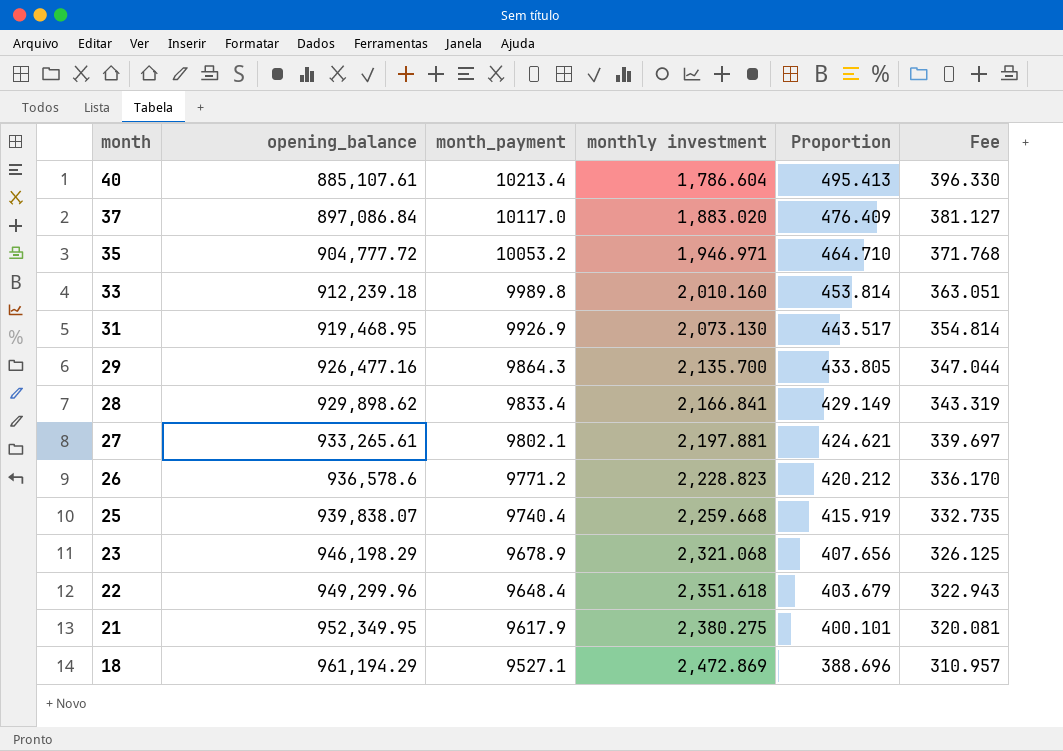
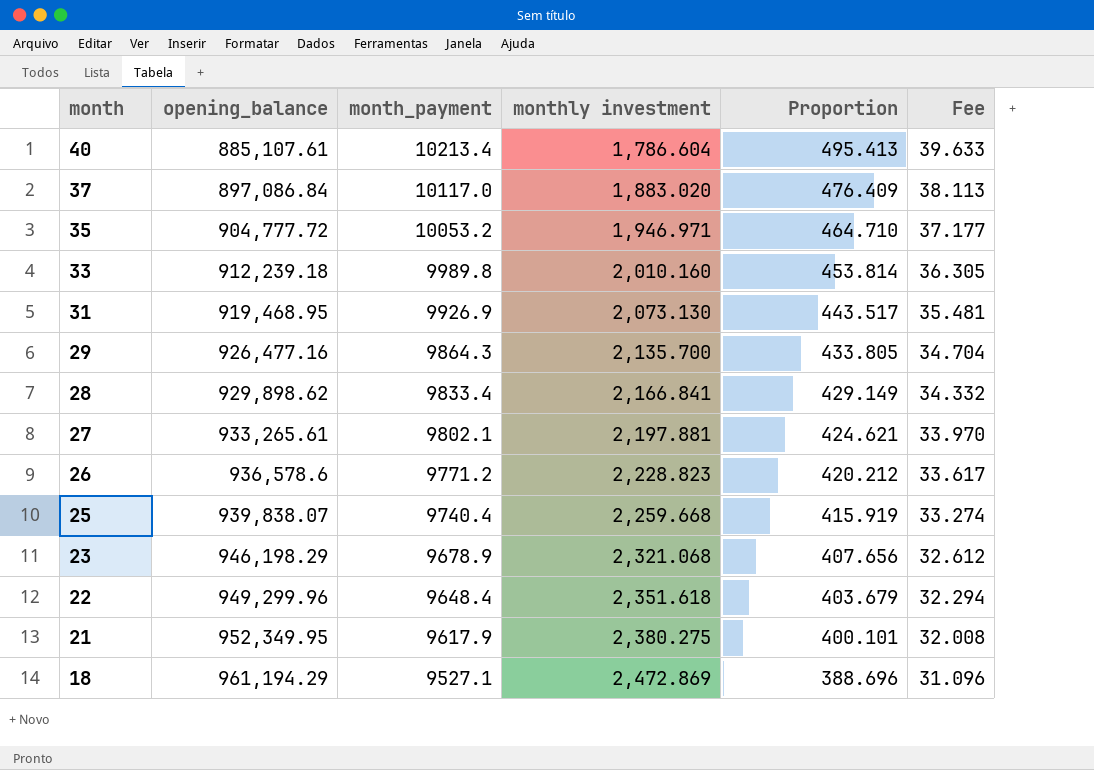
column Fee | formula: [Proportion] * 0.8 -> [Proportion] * 0.08

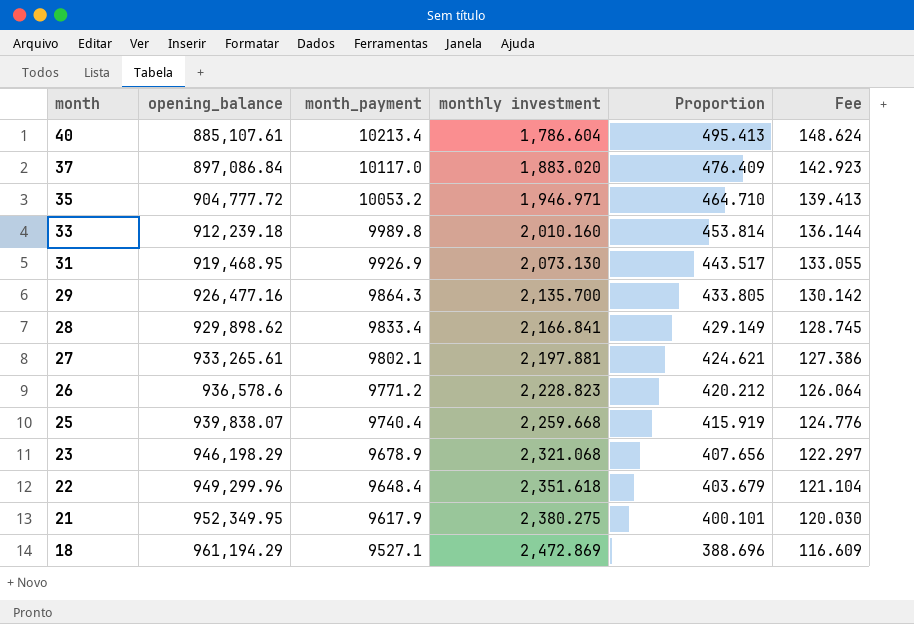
column Fee | formula: [Proportion] * 0.08 -> [Proportion] * 0.3

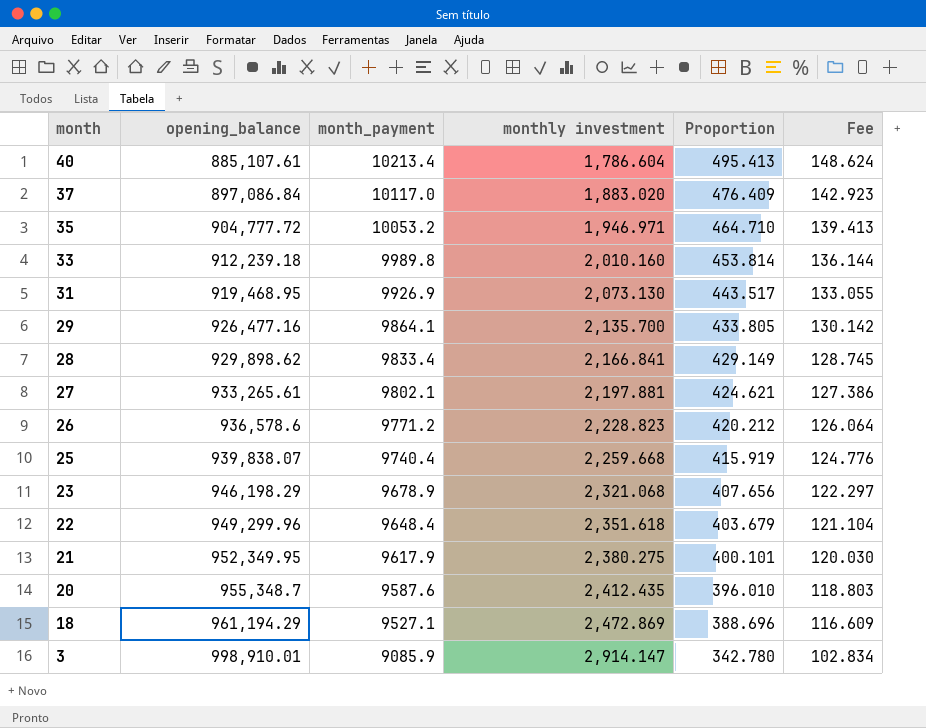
29 | month_payment: 9864.3 -> 9864.1
row 20: none -> 955,348.7 | 9587.6 | 2,412.435 | 396.010 | 118.803
row 3: none -> 998,910.01 | 9085.9 | 2,914.147 | 342.780 | 102.834

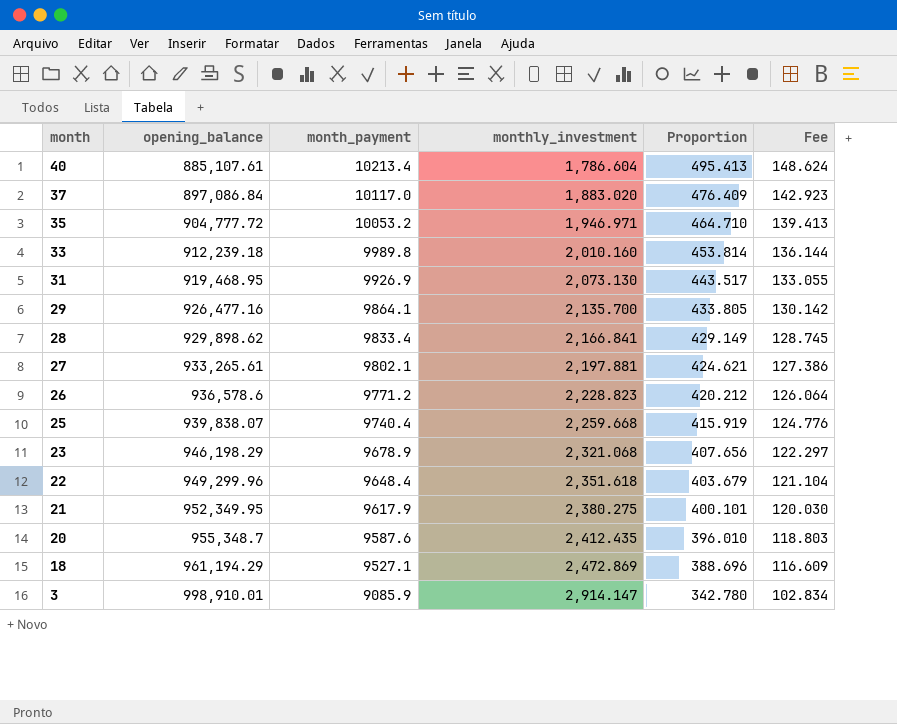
column name: monthly investment -> monthly_investment

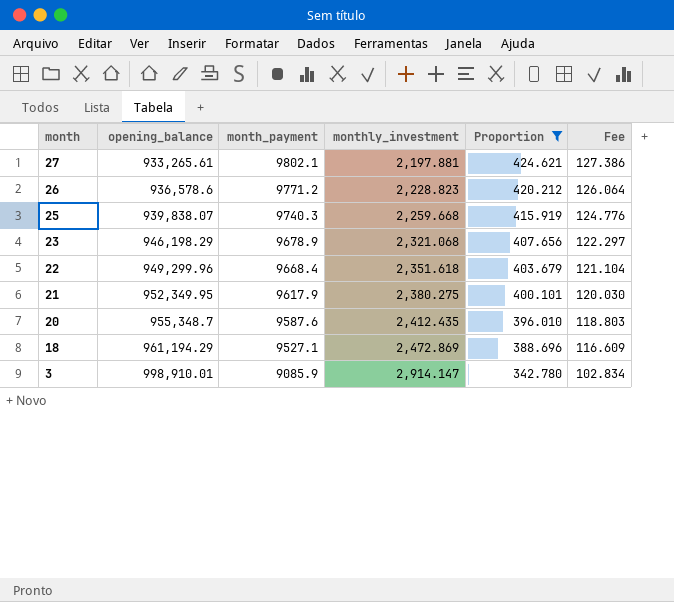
filter: none -> Proportion <= 424.621
25 | month_payment: 9740.4 -> 9740.3
22 | month_payment: 9648.4 -> 9668.4

